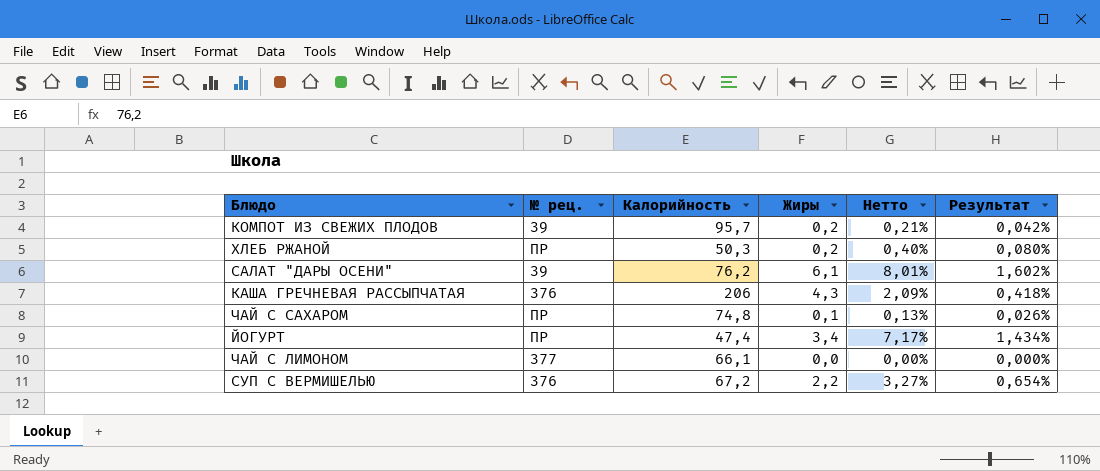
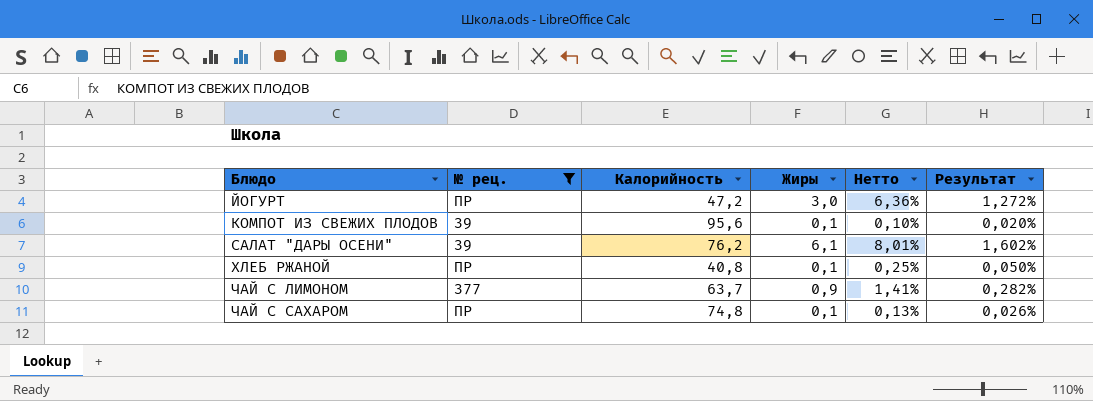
filter: none -> № рец. != 376
row order: none -> Блюдо ascending
ЙОГУРТ | Калорийность: 47,4 -> 47,2
ЙОГУРТ | Жиры: 3,4 -> 3,0
ЙОГУРТ | Нетто: 7,17% -> 6,36%
ЙОГУРТ | Результат: 1,434% -> 1,272%
КОМПОТ ИЗ СВЕЖИХ ПЛОДОВ | Калорийность: 95,7 -> 95,6
КОМПОТ ИЗ СВЕЖИХ ПЛОДОВ | Жиры: 0,2 -> 0,1
КОМПОТ ИЗ СВЕЖИХ ПЛОДОВ | Нетто: 0,21% -> 0,10%
КОМПОТ ИЗ СВЕЖИХ ПЛОДОВ | Результат: 0,042% -> 0,020%
ХЛЕБ РЖАНОЙ | Калорийность: 50,3 -> 40,8
ХЛЕБ РЖАНОЙ | Жиры: 0,2 -> 0,1
ХЛЕБ РЖАНОЙ | Нетто: 0,40% -> 0,25%
ХЛЕБ РЖАНОЙ | Результат: 0,080% -> 0,050%
ЧАЙ С ЛИМОНОМ | Калорийность: 66,1 -> 63,7
ЧАЙ С ЛИМОНОМ | Жиры: 0,0 -> 0,9
ЧАЙ С ЛИМОНОМ | Нетто: 0,00% -> 1,41%
ЧАЙ С ЛИМОНОМ | Результат: 0,000% -> 0,282%

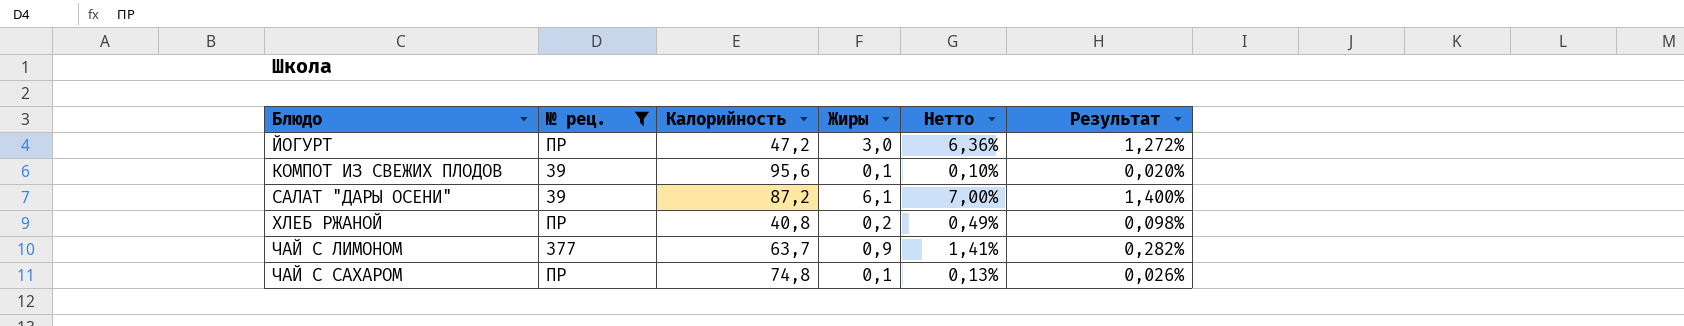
САЛАТ "ДАРЫ ОСЕНИ" | Калорийность: 76,2 -> 87,2
САЛАТ "ДАРЫ ОСЕНИ" | Нетто: 8,01% -> 7,00%
САЛАТ "ДАРЫ ОСЕНИ" | Результат: 1,602% -> 1,400%
ХЛЕБ РЖАНОЙ | Жиры: 0,1 -> 0,2
ХЛЕБ РЖАНОЙ | Нетто: 0,25% -> 0,49%
ХЛЕБ РЖАНОЙ | Результат: 0,050% -> 0,098%

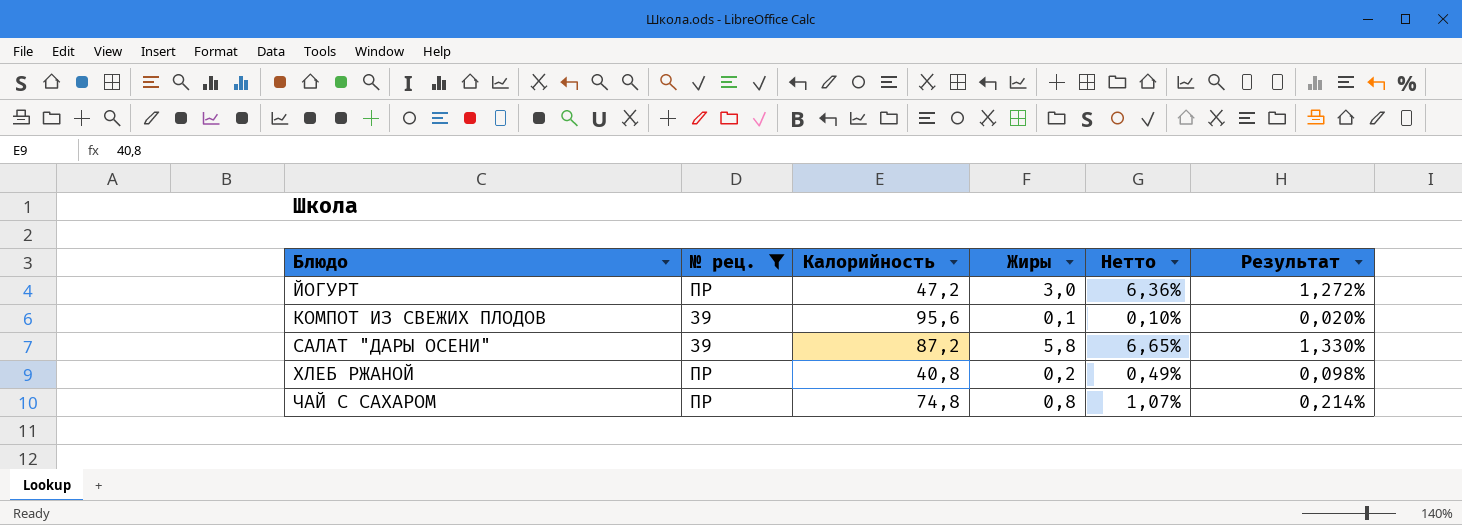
row ЧАЙ С ЛИМОНОМ: 377 | 63,7 | 0,9 | 1,41% | 0,282% -> none
САЛАТ "ДАРЫ ОСЕНИ" | Жиры: 6,1 -> 5,8
САЛАТ "ДАРЫ ОСЕНИ" | Нетто: 7,00% -> 6,65%
САЛАТ "ДАРЫ ОСЕНИ" | Результат: 1,400% -> 1,330%
ЧАЙ С САХАРОМ | Жиры: 0,1 -> 0,8
ЧАЙ С САХАРОМ | Нетто: 0,13% -> 1,07%
ЧАЙ С САХАРОМ | Результат: 0,026% -> 0,214%

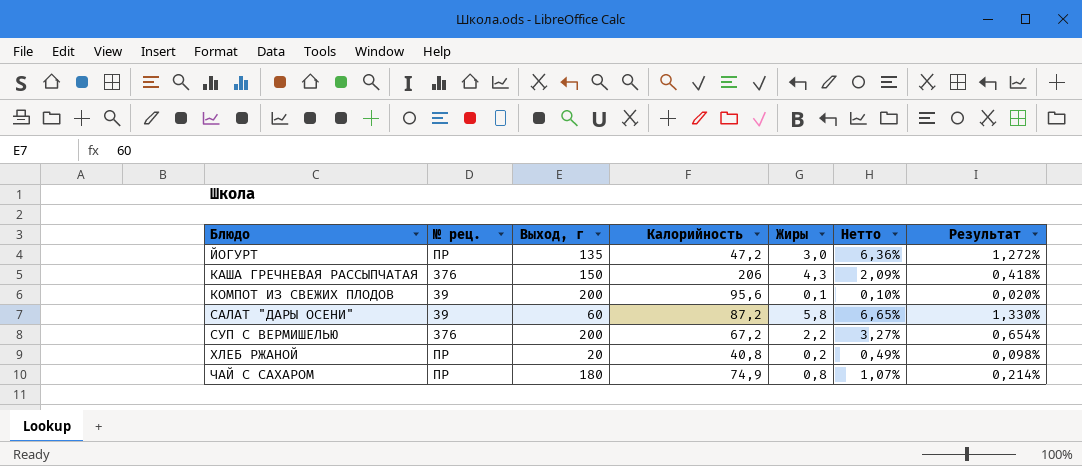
filter: № рец. != 376 -> none
column Выход, г | position: none -> 3
ЧАЙ С САХАРОМ | Калорийность: 74,8 -> 74,9

